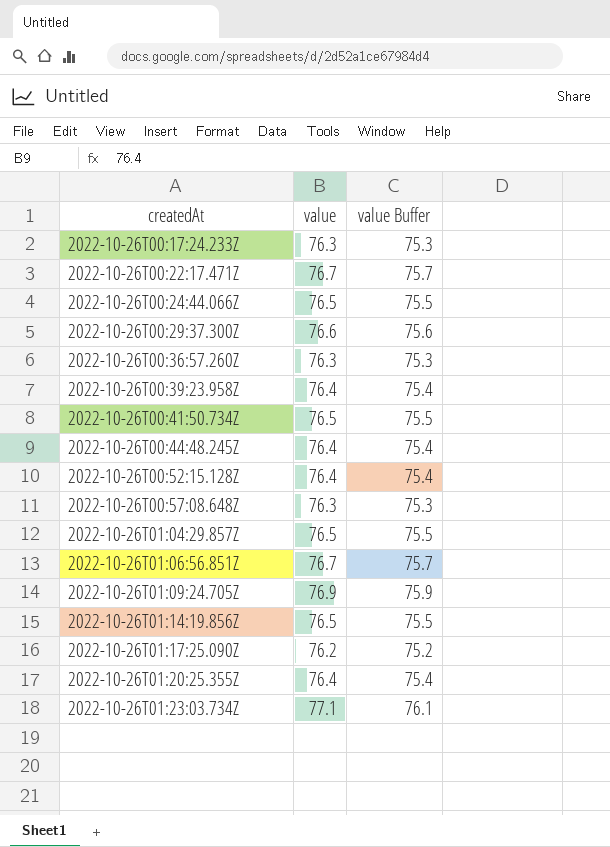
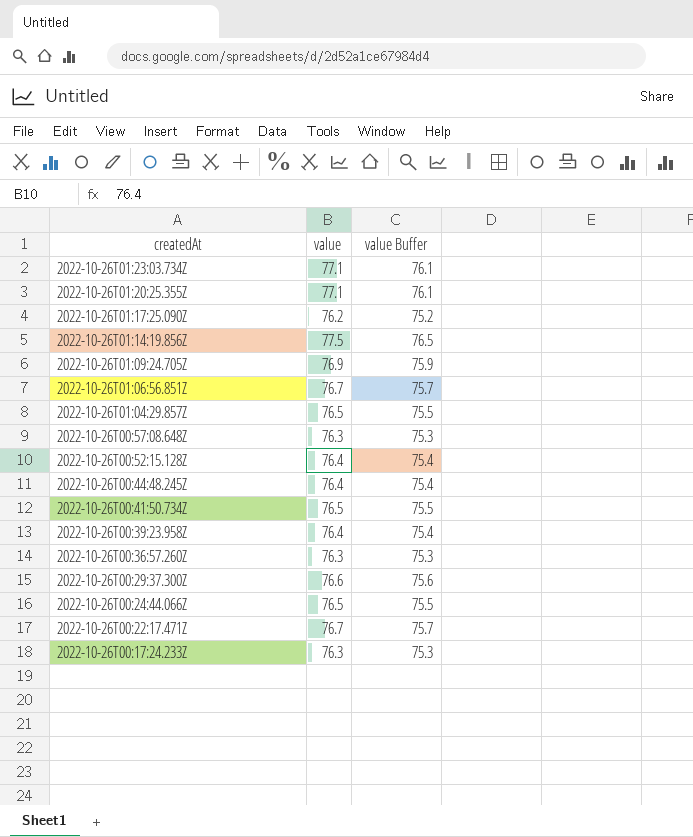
row order: createdAt ascending -> createdAt descending
2022-10-26T01:20:25.355Z | value: 76.4 -> 77.1
2022-10-26T01:20:25.355Z | value Buffer: 75.4 -> 76.1
2022-10-26T01:14:19.856Z | value: 76.5 -> 77.5
2022-10-26T01:14:19.856Z | value Buffer: 75.5 -> 76.5

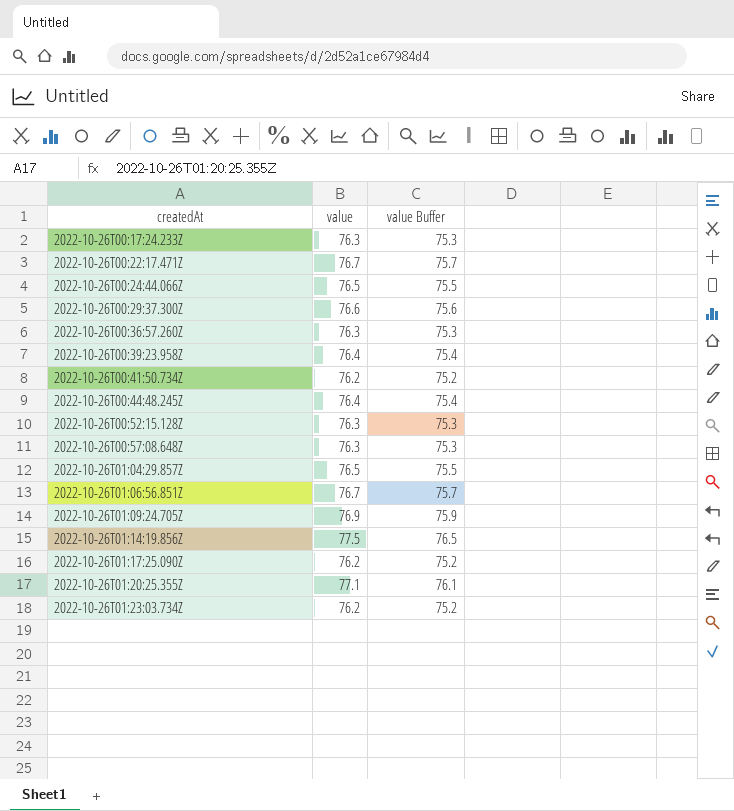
row order: createdAt descending -> createdAt ascending
2022-10-26T00:41:50.734Z | value: 76.5 -> 76.2
2022-10-26T00:41:50.734Z | value Buffer: 75.5 -> 75.2
2022-10-26T00:52:15.128Z | value: 76.4 -> 76.3
2022-10-26T00:52:15.128Z | value Buffer: 75.4 -> 75.3
2022-10-26T01:23:03.734Z | value: 77.1 -> 76.2
2022-10-26T01:23:03.734Z | value Buffer: 76.1 -> 75.2

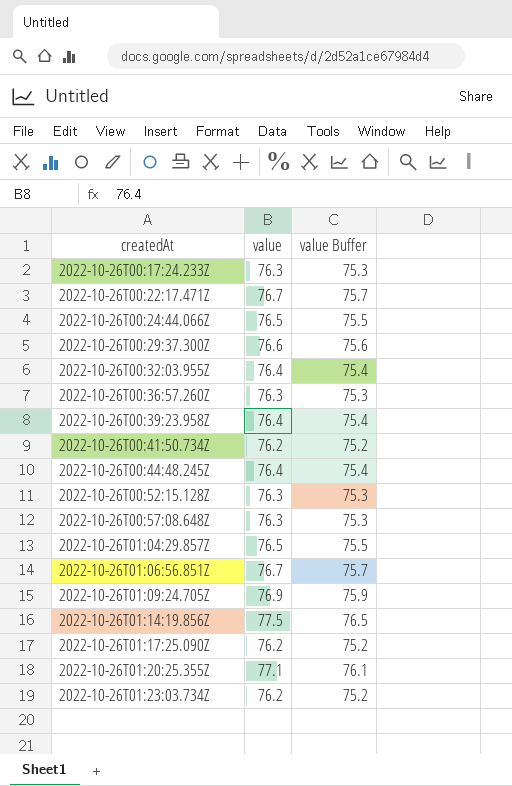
row 2022-10-26T00:32:03.955Z: none -> 76.4 | 75.4

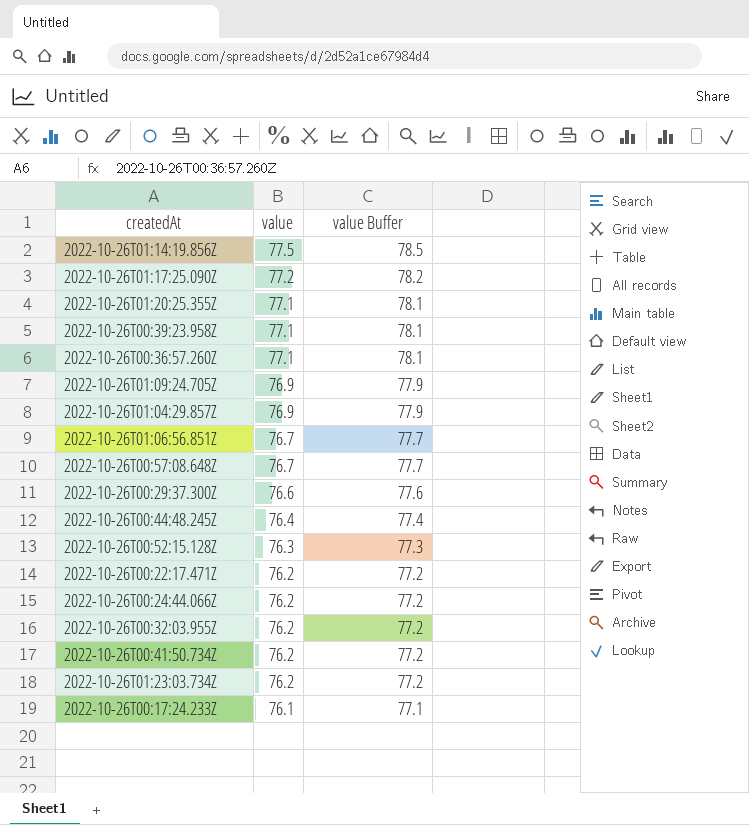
row order: createdAt ascending -> value descending
column value Buffer | formula: [value] - 1 -> [value] + 1
2022-10-26T01:17:25.090Z | value: 76.2 -> 77.2
2022-10-26T00:39:23.958Z | value: 76.4 -> 77.1
2022-10-26T00:36:57.260Z | value: 76.3 -> 77.1
2022-10-26T01:04:29.857Z | value: 76.5 -> 76.9
2022-10-26T00:57:08.648Z | value: 76.3 -> 76.7
2022-10-26T00:22:17.471Z | value: 76.7 -> 76.2
2022-10-26T00:24:44.066Z | value: 76.5 -> 76.2
2022-10-26T00:32:03.955Z | value: 76.4 -> 76.2
2022-10-26T00:17:24.233Z | value: 76.3 -> 76.1

